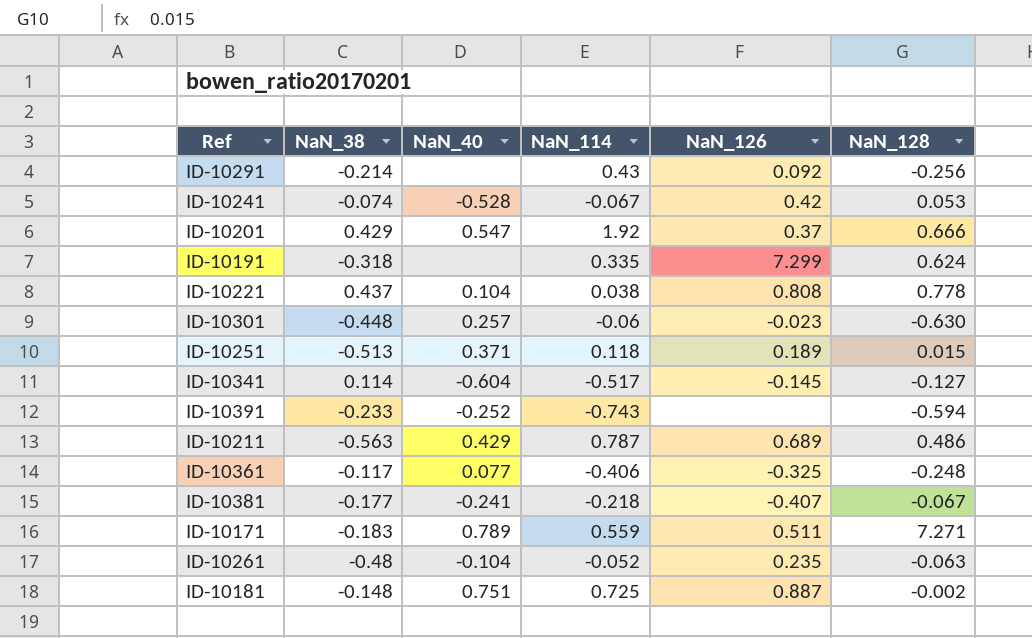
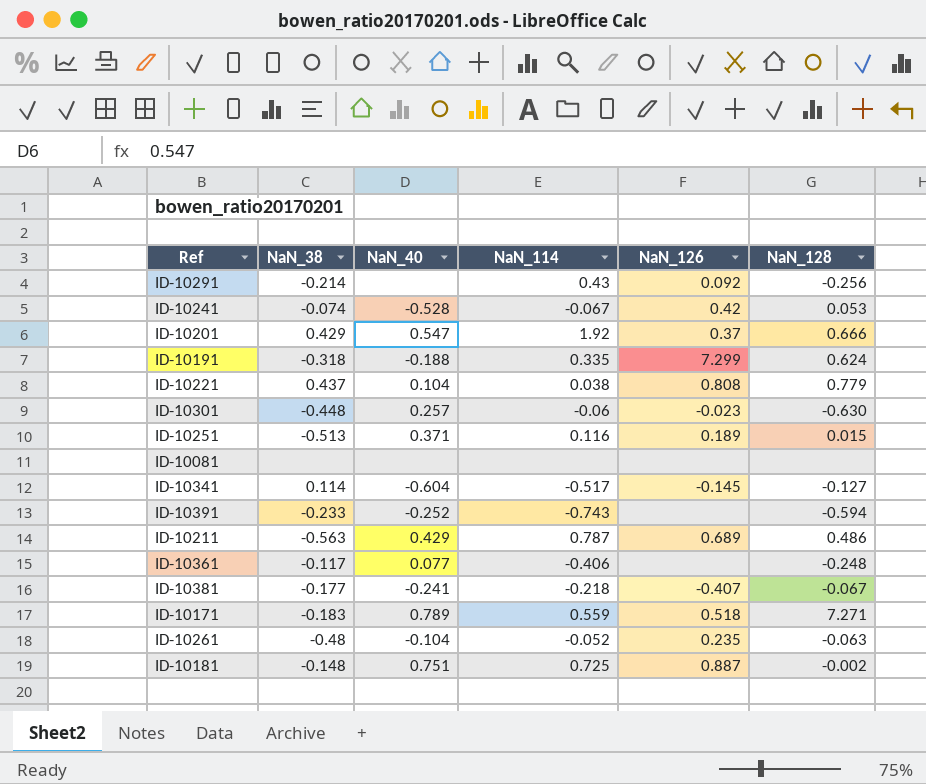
ID-10191 | NaN_40: none -> -0.188
ID-10221 | NaN_128: 0.778 -> 0.779
ID-10251 | NaN_114: 0.118 -> 0.116
row ID-10081: none -> none | none | none | none | none
ID-10361 | NaN_126: -0.325 -> none
ID-10171 | NaN_126: 0.511 -> 0.518

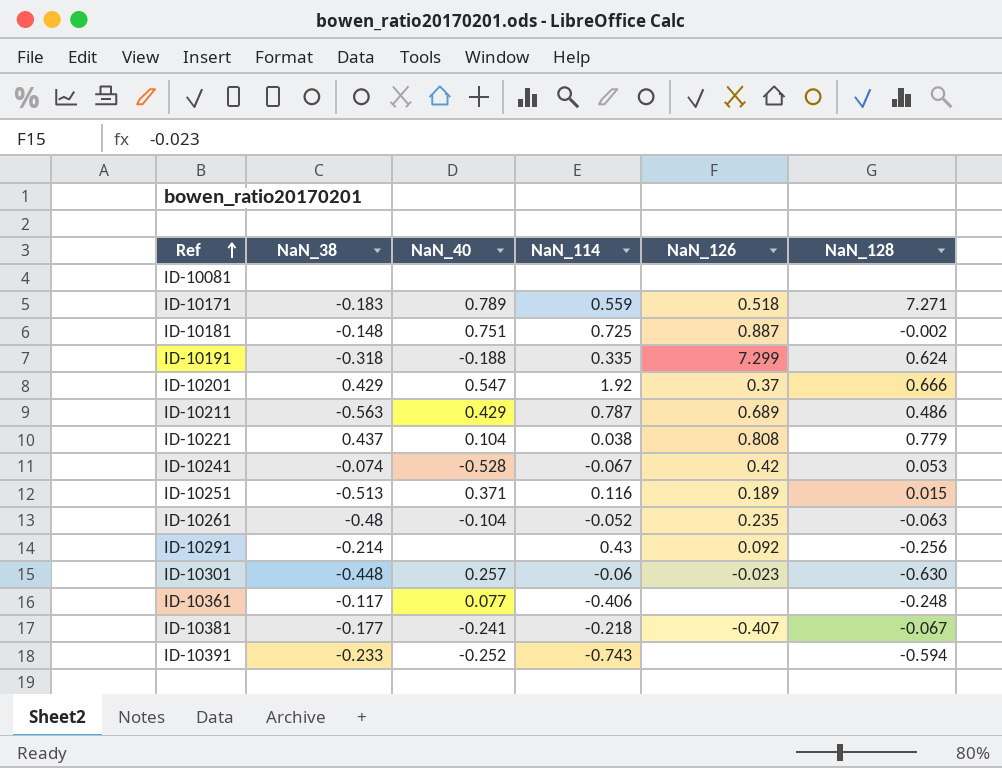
row order: none -> Ref ascending
row ID-10341: 0.114 | -0.604 | -0.517 | -0.145 | -0.127 -> none

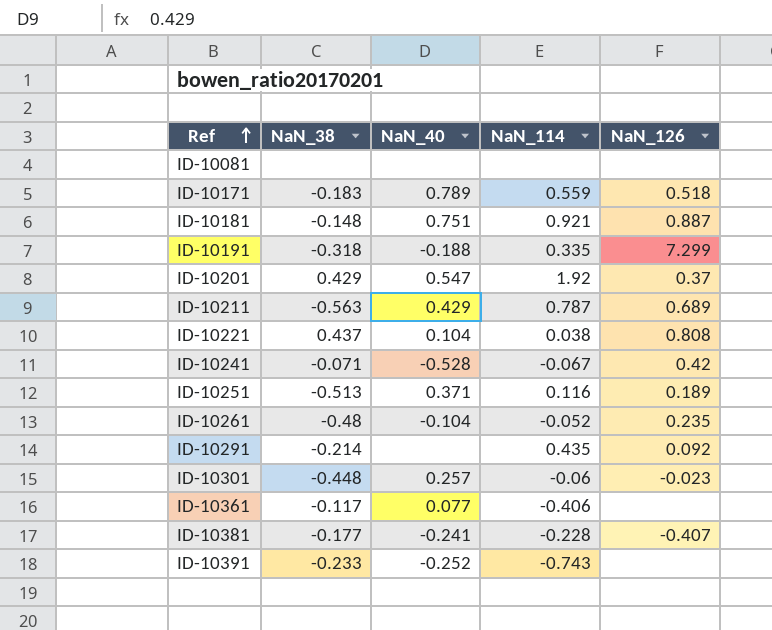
column NaN_128 | position: 6 -> none
ID-10181 | NaN_114: 0.725 -> 0.921
ID-10241 | NaN_38: -0.074 -> -0.071
ID-10291 | NaN_114: 0.43 -> 0.435
ID-10381 | NaN_114: -0.218 -> -0.228

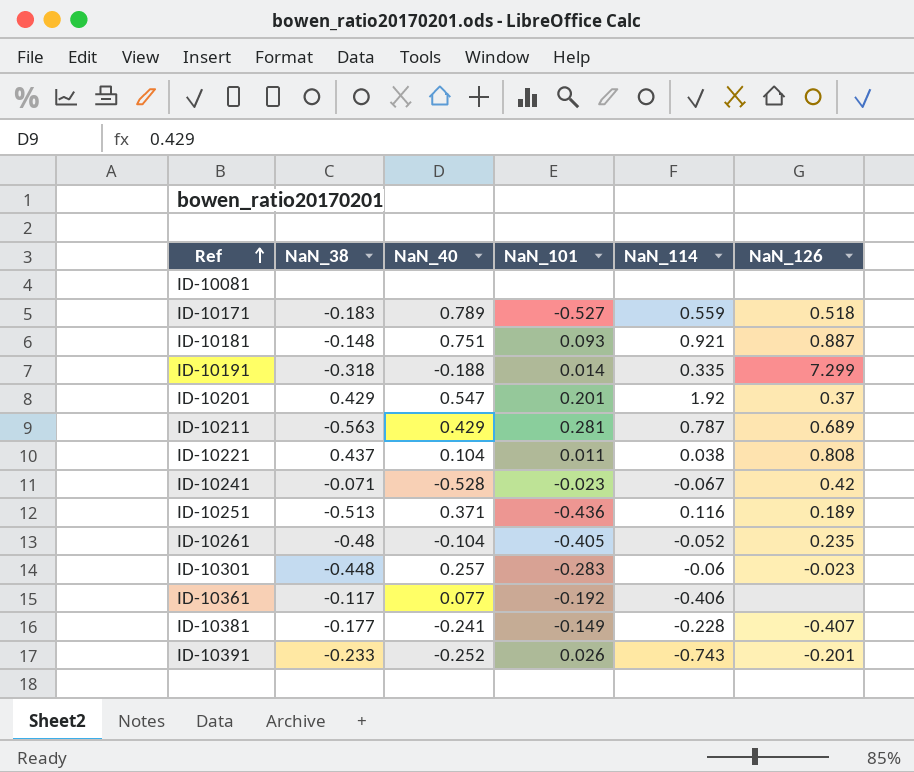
column NaN_101 | position: none -> 4
row ID-10291: -0.214 | none | 0.435 | 0.092 -> none
ID-10391 | NaN_126: none -> -0.201

